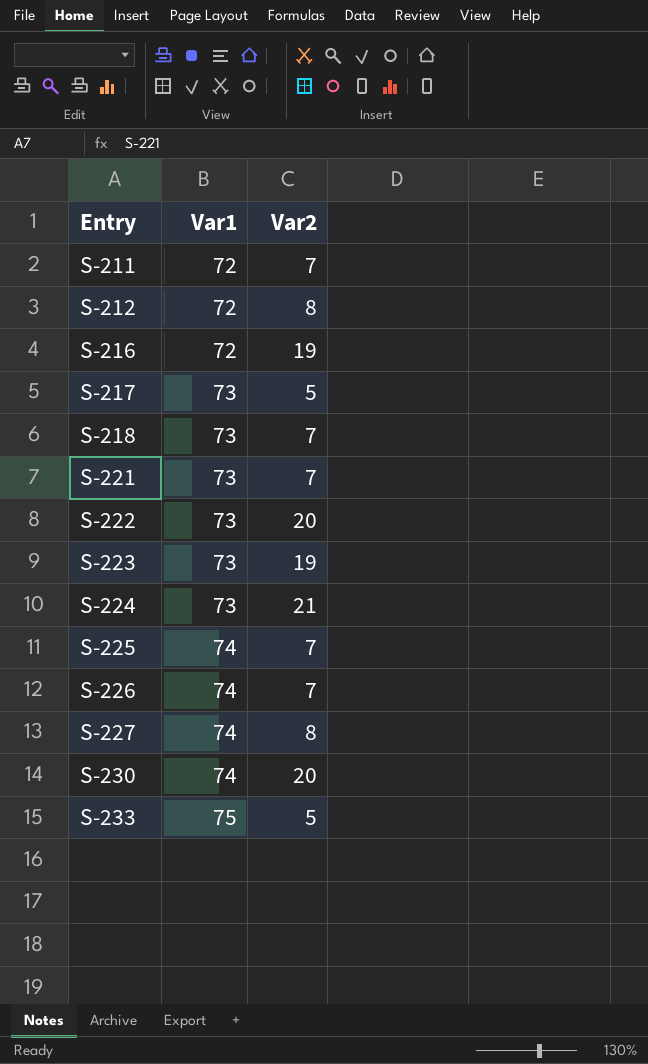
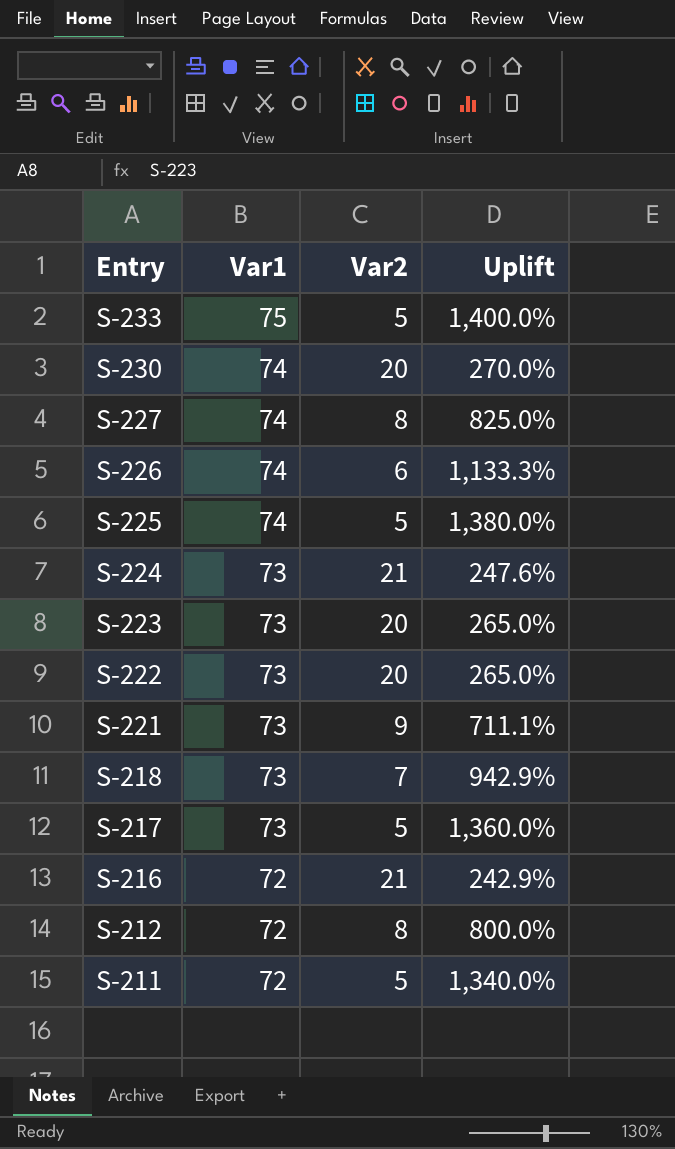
row order: Entry ascending -> Entry descending
column Uplift | formula: none -> ([Var1] - [Var2]) / [Var2]
S-226 | Var2: 7 -> 6
S-225 | Var2: 7 -> 5
S-223 | Var2: 19 -> 20
S-221 | Var2: 7 -> 9
S-216 | Var2: 19 -> 21
S-211 | Var2: 7 -> 5

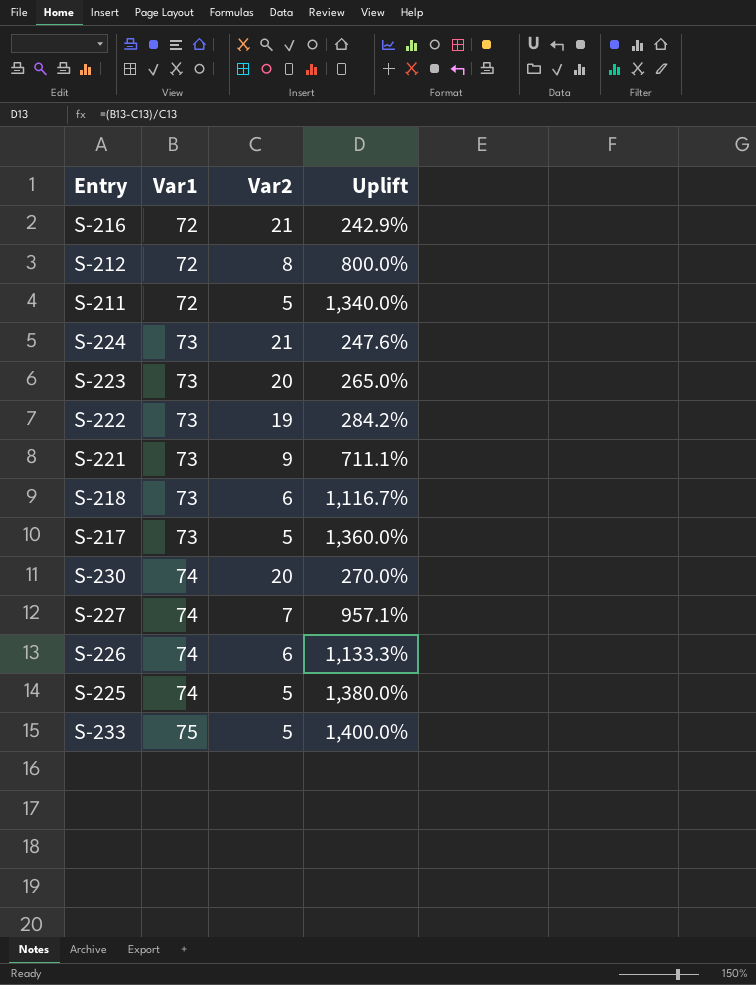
row order: Entry descending -> Var1 ascending
S-222 | Var2: 20 -> 19
S-222 | Uplift: 265.0% -> 284.2%
S-218 | Var2: 7 -> 6
S-218 | Uplift: 942.9% -> 1,116.7%
S-227 | Var2: 8 -> 7
S-227 | Uplift: 825.0% -> 957.1%

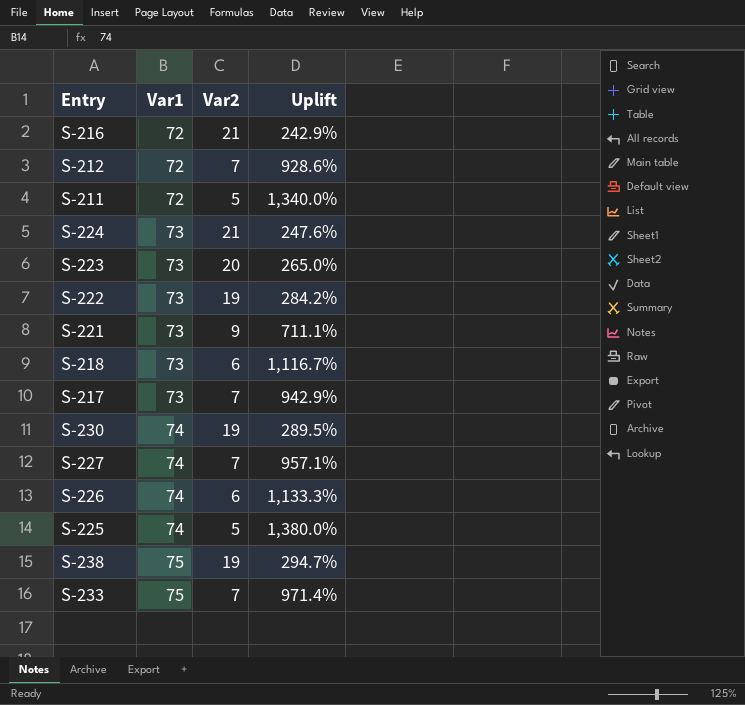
S-212 | Var2: 8 -> 7
S-212 | Uplift: 800.0% -> 928.6%
S-217 | Var2: 5 -> 7
S-217 | Uplift: 1,360.0% -> 942.9%
S-230 | Var2: 20 -> 19
S-230 | Uplift: 270.0% -> 289.5%
row S-238: none -> 75 | 19 | 294.7%
S-233 | Var2: 5 -> 7
S-233 | Uplift: 1,400.0% -> 971.4%

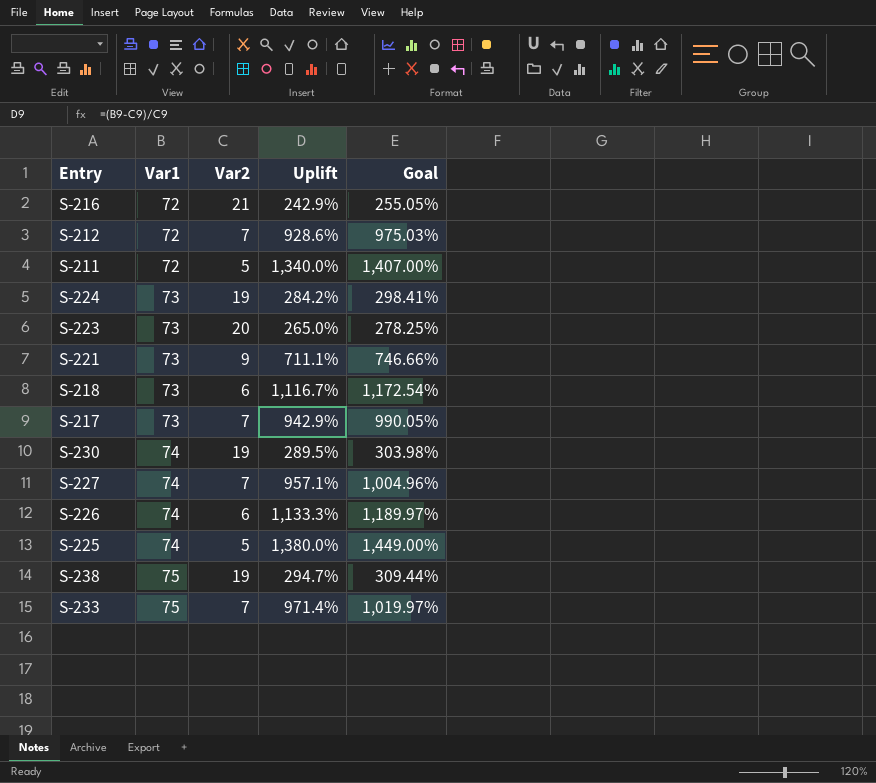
column Goal | formula: none -> [Uplift] * 1.05
row S-222: 73 | 19 | 284.2% -> none
S-224 | Var2: 21 -> 19
S-224 | Uplift: 247.6% -> 284.2%

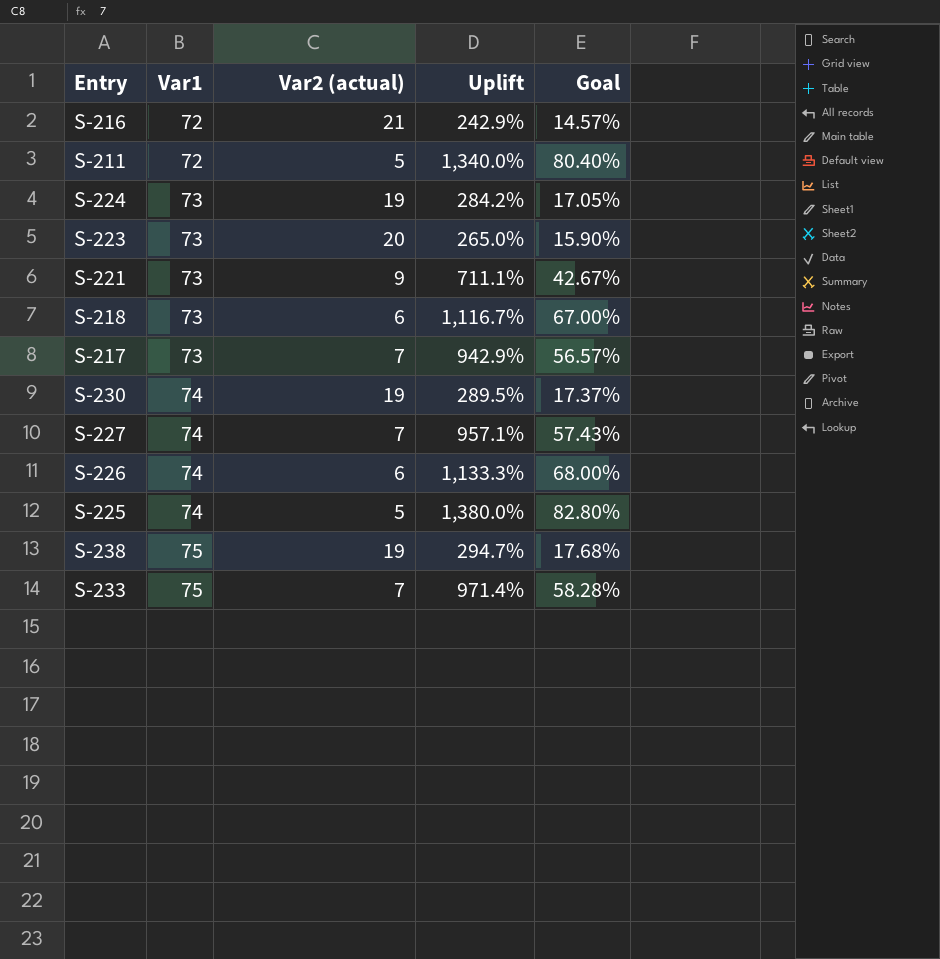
column name: Var2 -> Var2 (actual)
column Goal | formula: [Uplift] * 1.05 -> [Uplift] * 0.06
row S-212: 72 | 7 | 928.6% | 975.03% -> none

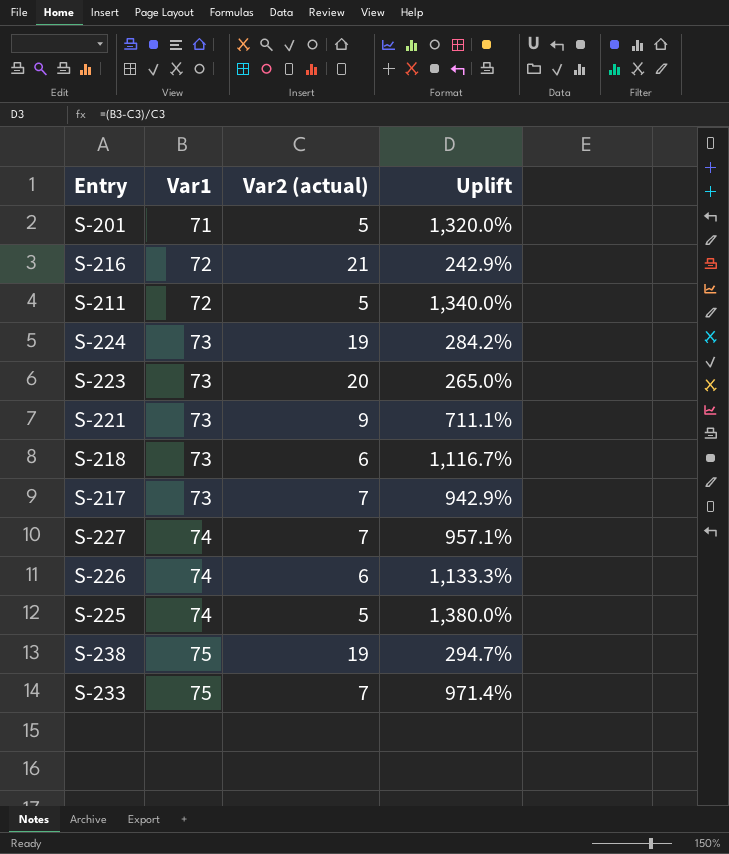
column Goal | formula: [Uplift] * 0.06 -> none
row S-230: 74 | 19 | 289.5% | 17.37% -> none
row S-201: none -> 71 | 5 | 1,320.0%

